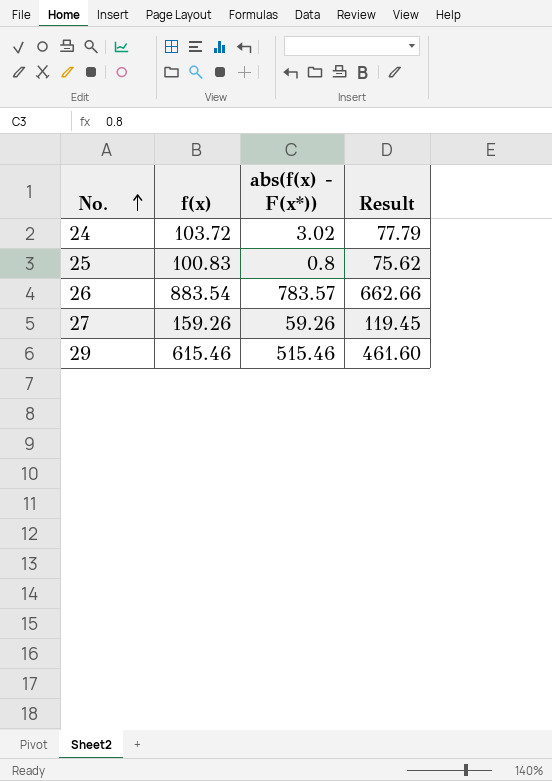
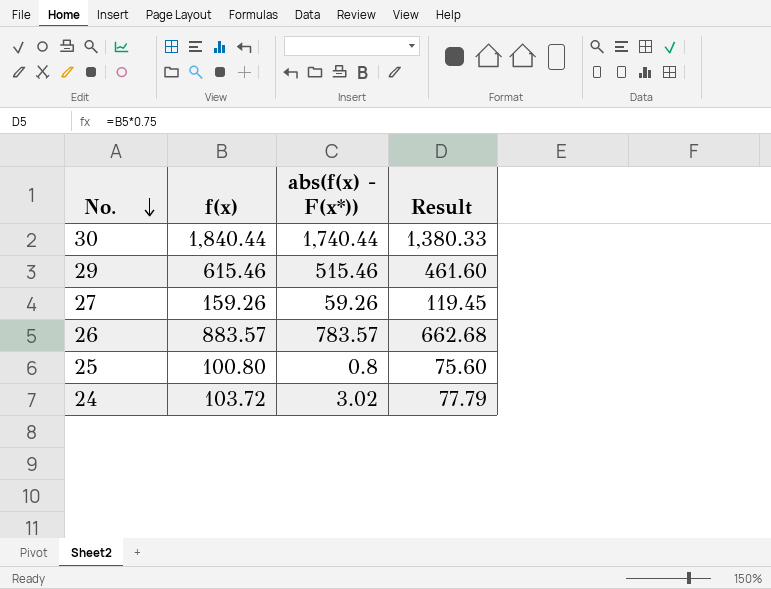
row order: No. ascending -> No. descending
row 30: none -> 1,840.44 | 1,740.44 | 1,380.33
26 | f(x): 883.54 -> 883.57
26 | Result: 662.66 -> 662.68
25 | f(x): 100.83 -> 100.80
25 | Result: 75.62 -> 75.60

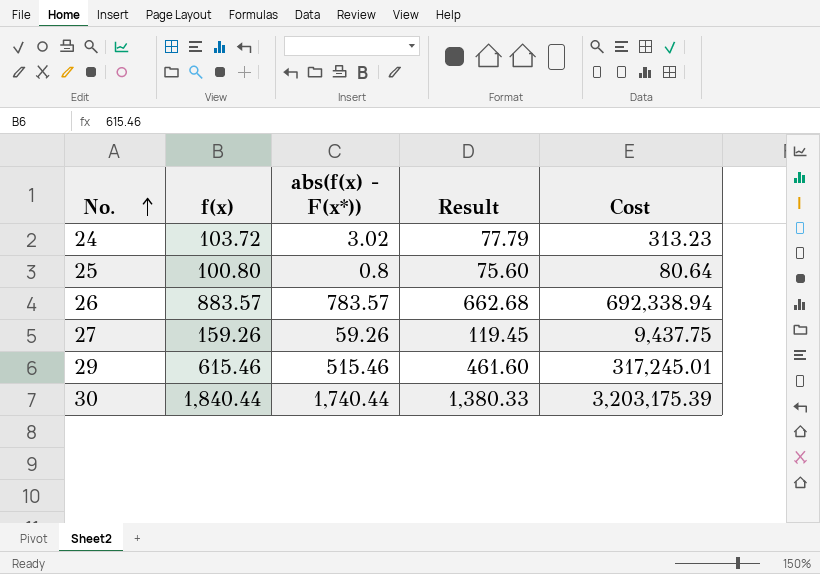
row order: No. descending -> No. ascending
column Cost | formula: none -> [f(x)] * [abs(f(x) - F(x*))]

